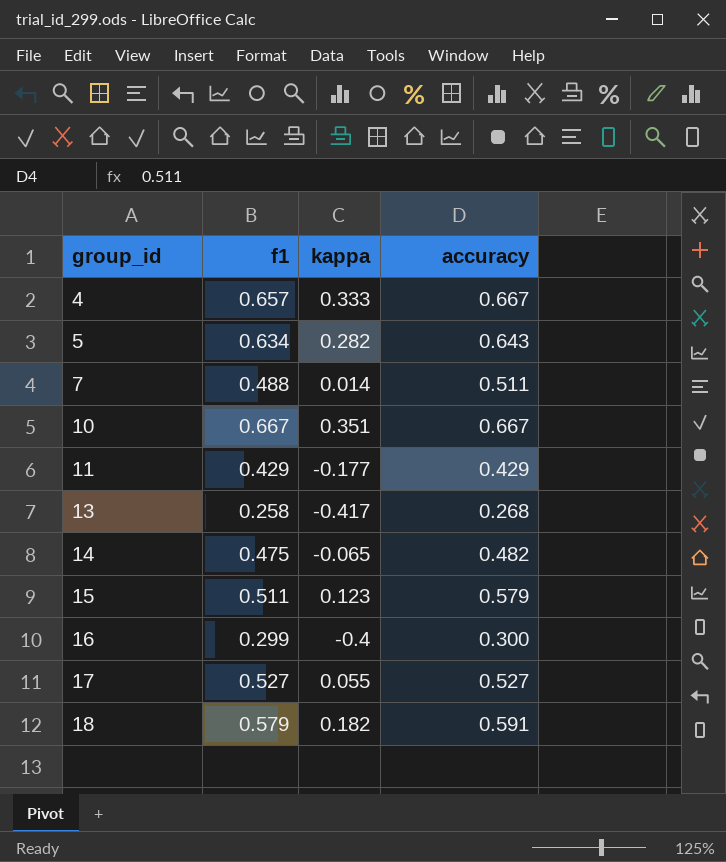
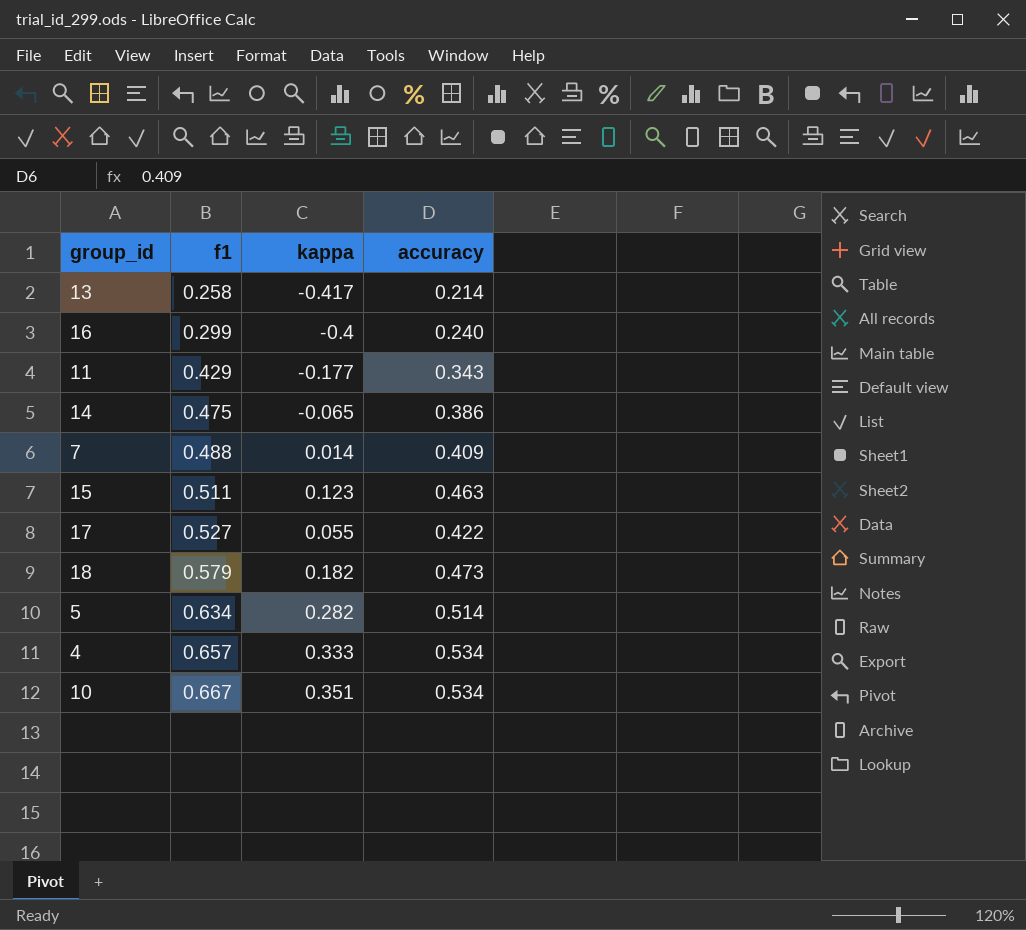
row order: group_id ascending -> f1 ascending
13 | accuracy: 0.268 -> 0.214
16 | accuracy: 0.300 -> 0.240
11 | accuracy: 0.429 -> 0.343
14 | accuracy: 0.482 -> 0.386
7 | accuracy: 0.511 -> 0.409
15 | accuracy: 0.579 -> 0.463
17 | accuracy: 0.527 -> 0.422
18 | accuracy: 0.591 -> 0.473
5 | accuracy: 0.643 -> 0.514
4 | accuracy: 0.667 -> 0.534
10 | accuracy: 0.667 -> 0.534

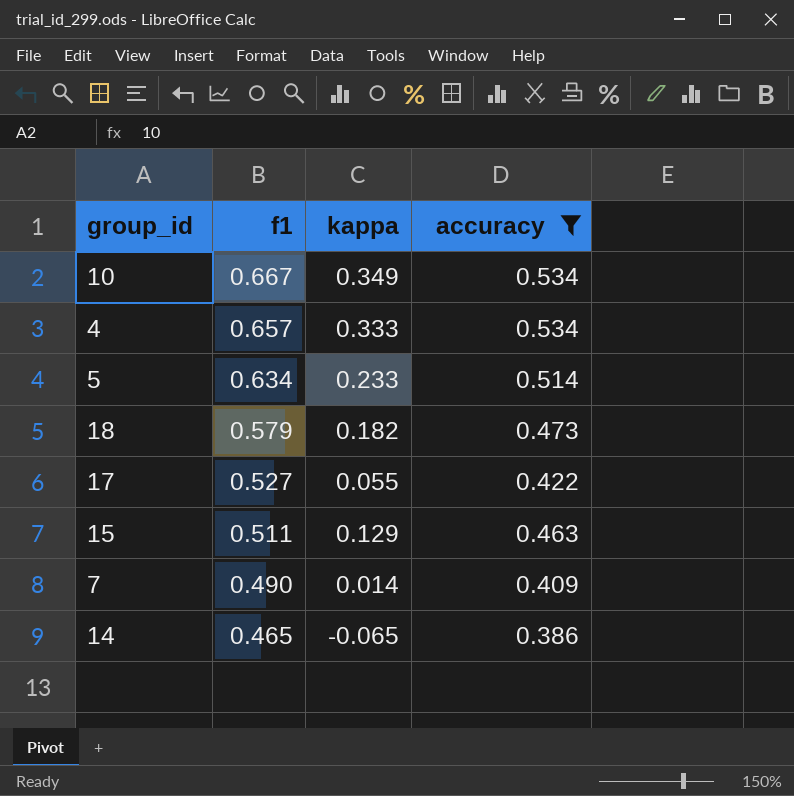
filter: none -> accuracy >= 0.386
row order: f1 ascending -> f1 descending
10 | kappa: 0.351 -> 0.349
5 | kappa: 0.282 -> 0.233
15 | kappa: 0.123 -> 0.129
7 | f1: 0.488 -> 0.490
14 | f1: 0.475 -> 0.465

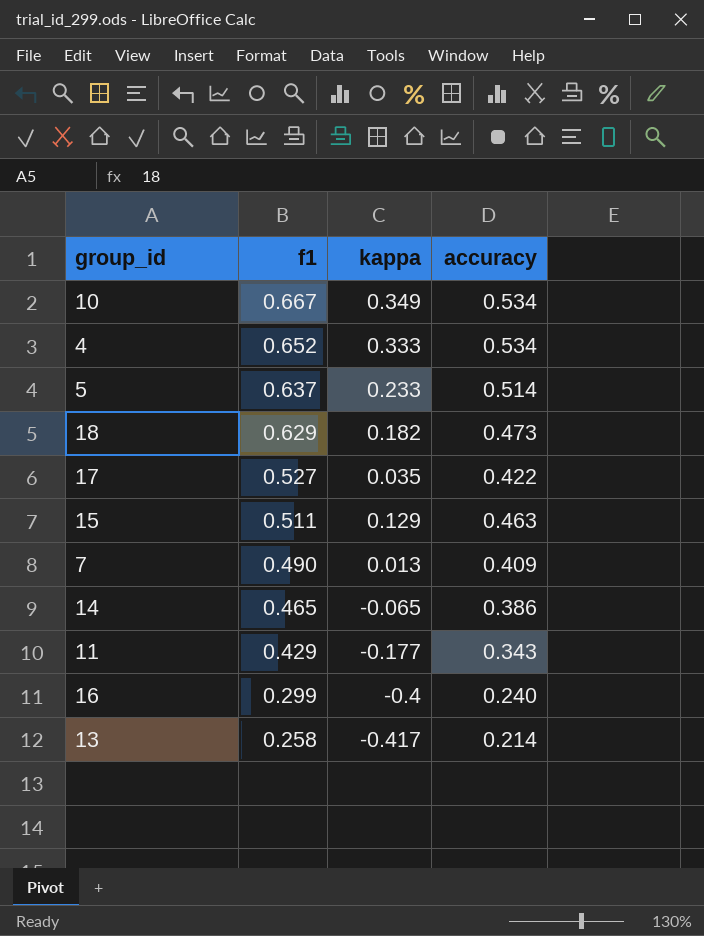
filter: accuracy >= 0.386 -> none
4 | f1: 0.657 -> 0.652
5 | f1: 0.634 -> 0.637
18 | f1: 0.579 -> 0.629
17 | kappa: 0.055 -> 0.035
7 | kappa: 0.014 -> 0.013

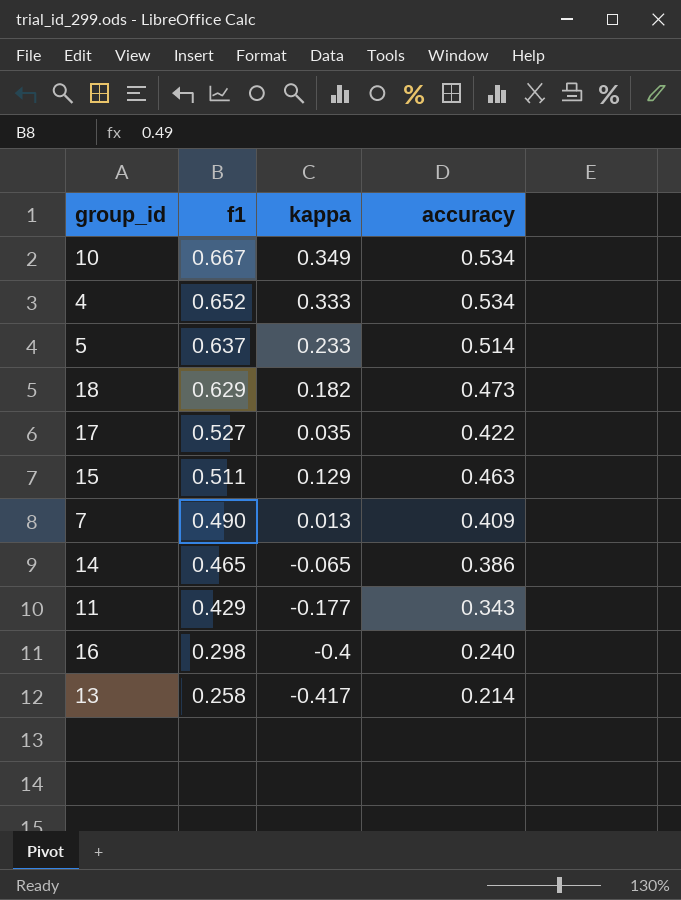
16 | f1: 0.299 -> 0.298

